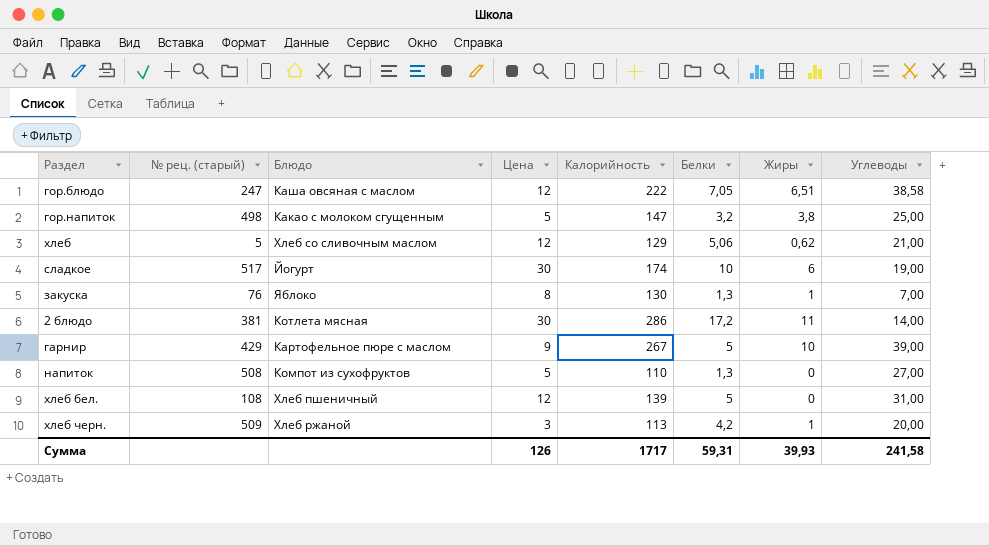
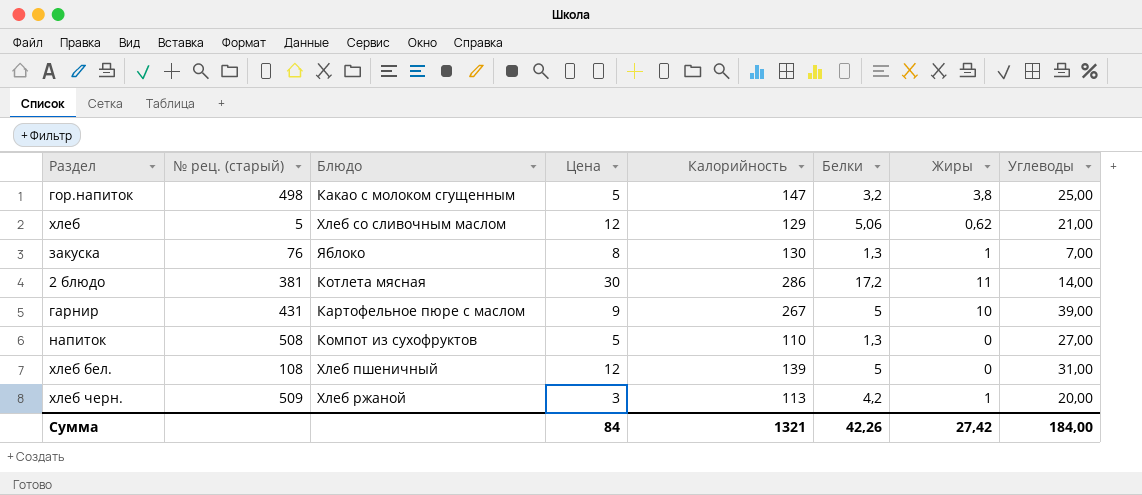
row гор.блюдо: 247 | Каша овсяная с маслом | 12 | 222 | 7,05 | 6,51 | 38,58 -> none
row сладкое: 517 | Йогурт | 30 | 174 | 10 | 6 | 19,00 -> none
гарнир | № рец. (старый): 429 -> 431
Сумма | Цена: 126 -> 84
Сумма | Калорийность: 1717 -> 1321
Сумма | Белки: 59,31 -> 42,26
Сумма | Жиры: 39,93 -> 27,42
Сумма | Углеводы: 241,58 -> 184,00

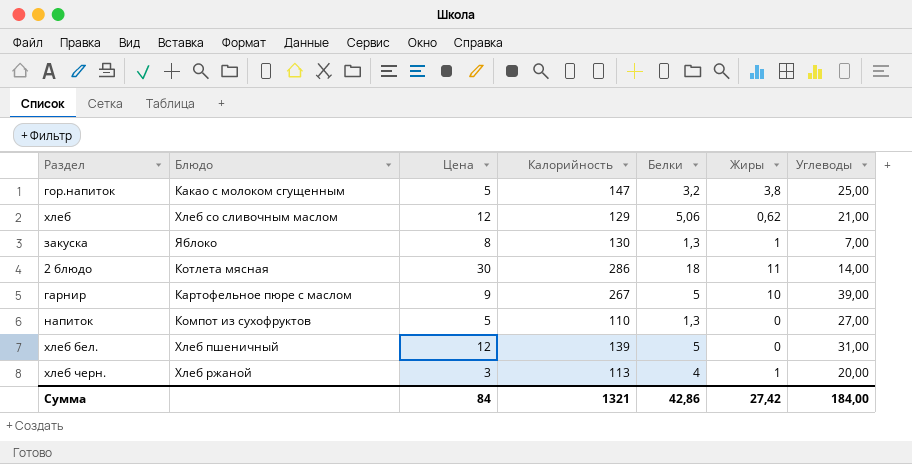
column № рец. (старый) | position: 2 -> none
2 блюдо | Белки: 17,2 -> 18
хлеб черн. | Белки: 4,2 -> 4
Сумма | Белки: 42,26 -> 42,86

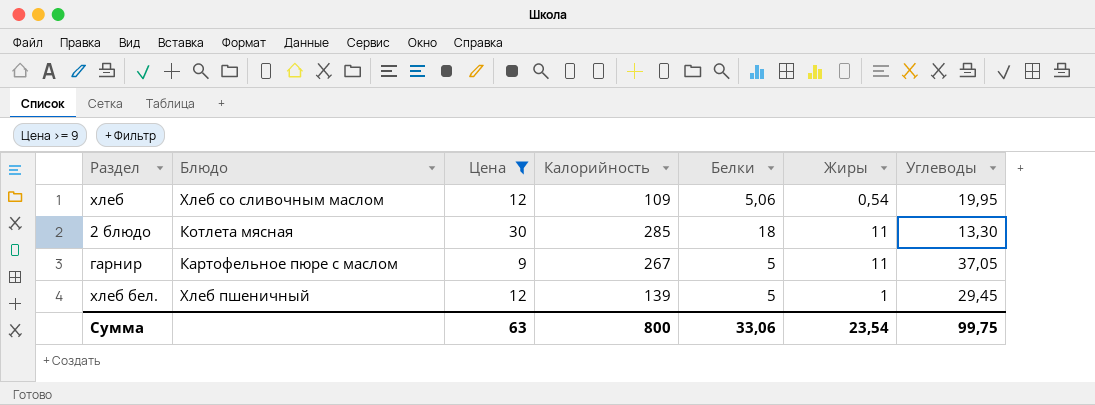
filter: none -> Цена >= 9
хлеб | Калорийность: 129 -> 109
хлеб | Жиры: 0,62 -> 0,54
хлеб | Углеводы: 21,00 -> 19,95
2 блюдо | Калорийность: 286 -> 285
2 блюдо | Углеводы: 14,00 -> 13,30
гарнир | Жиры: 10 -> 11
гарнир | Углеводы: 39,00 -> 37,05
хлеб бел. | Жиры: 0 -> 1
хлеб бел. | Углеводы: 31,00 -> 29,45
Сумма | Цена: 84 -> 63
Сумма | Калорийность: 1321 -> 800
Сумма | Белки: 42,86 -> 33,06
Сумма | Жиры: 27,42 -> 23,54
Сумма | Углеводы: 184,00 -> 99,75

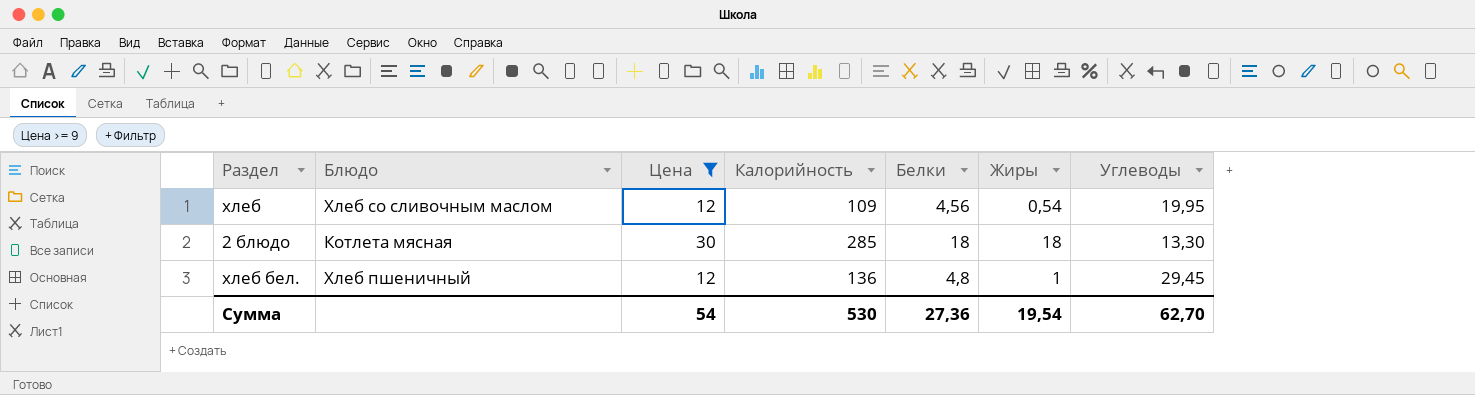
row гарнир: Картофельное пюре с маслом | 9 | 267 | 5 | 11 | 37,05 -> none
хлеб | Белки: 5,06 -> 4,56
2 блюдо | Жиры: 11 -> 18
хлеб бел. | Калорийность: 139 -> 136
хлеб бел. | Белки: 5 -> 4,8
Сумма | Цена: 63 -> 54
Сумма | Калорийность: 800 -> 530
Сумма | Белки: 33,06 -> 27,36
Сумма | Жиры: 23,54 -> 19,54
Сумма | Углеводы: 99,75 -> 62,70

